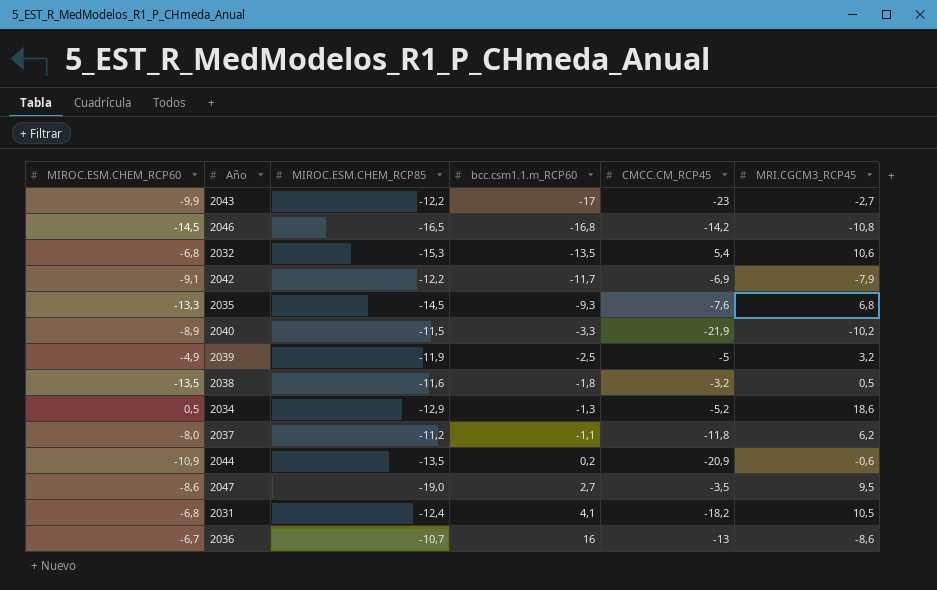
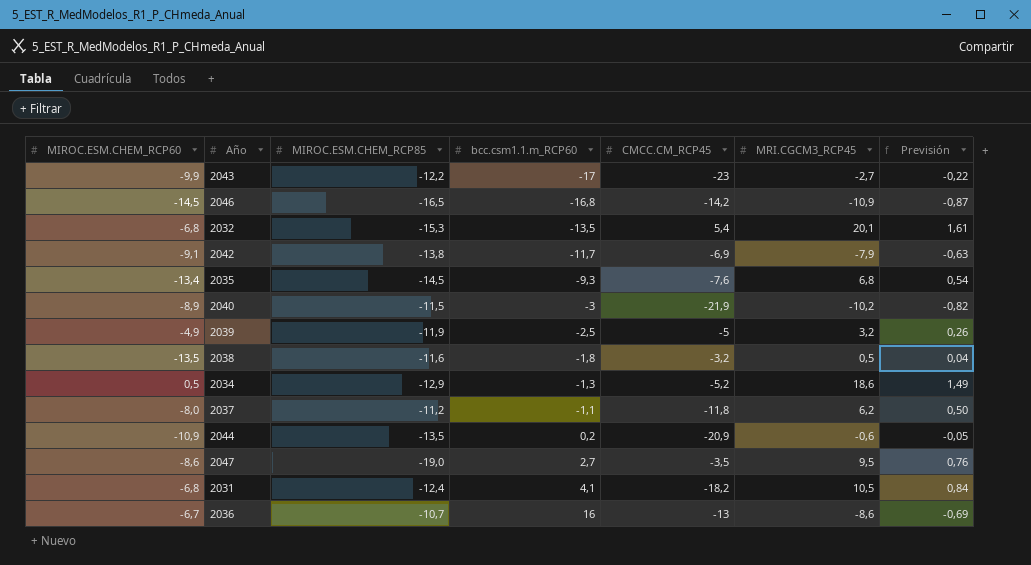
column Previsión | formula: none -> [MRI.CGCM3_RCP45] * 0,08
2046 | MRI.CGCM3_RCP45: -10,8 -> -10,9
2032 | MRI.CGCM3_RCP45: 10,6 -> 20,1
2042 | MIROC.ESM.CHEM_RCP85: -12,2 -> -13,8
2035 | MIROC.ESM.CHEM_RCP60: -13,3 -> -13,4
2040 | bcc.csm1.1.m_RCP60: -3,3 -> -3

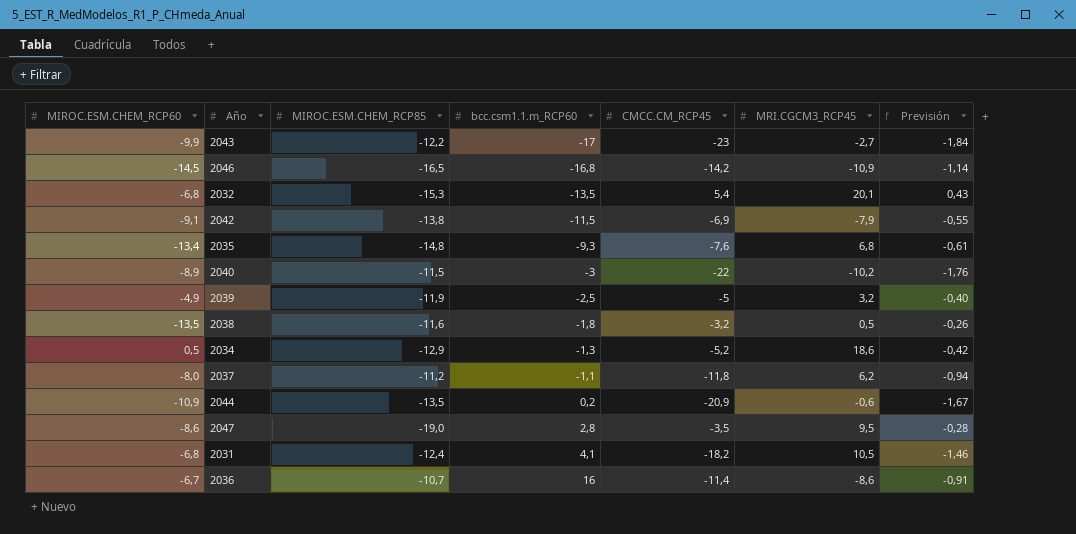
column Previsión | formula: [MRI.CGCM3_RCP45] * 0,08 -> [CMCC.CM_RCP45] * 0,08
2042 | bcc.csm1.1.m_RCP60: -11,7 -> -11,5
2035 | MIROC.ESM.CHEM_RCP85: -14,5 -> -14,8
2040 | CMCC.CM_RCP45: -21,9 -> -22
2047 | bcc.csm1.1.m_RCP60: 2,7 -> 2,8
2036 | CMCC.CM_RCP45: -13 -> -11,4

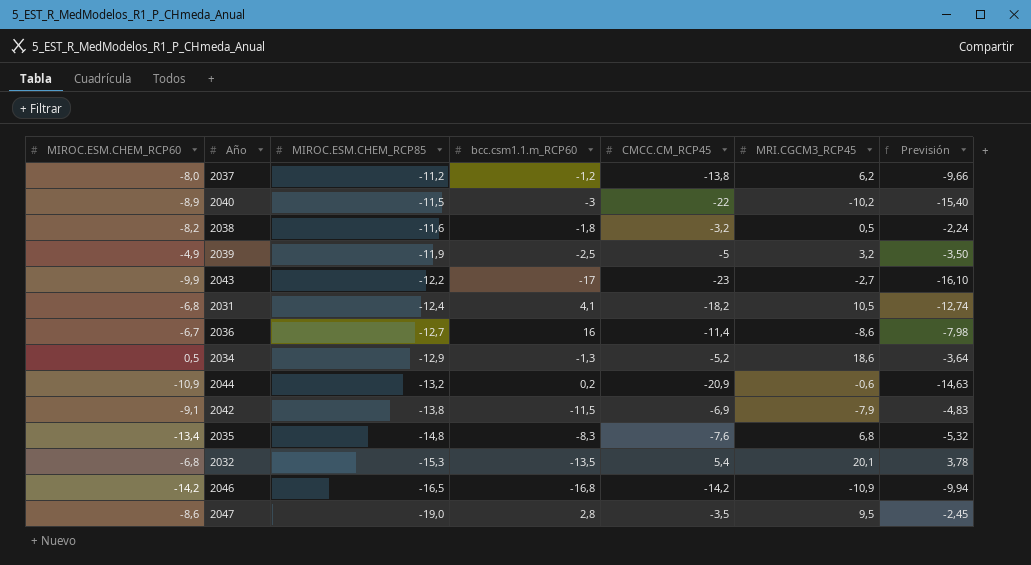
row order: bcc.csm1.1.m_RCP60 ascending -> MIROC.ESM.CHEM_RCP85 descending
column Previsión | formula: [CMCC.CM_RCP45] * 0,08 -> [CMCC.CM_RCP45] * 0,7
2037 | bcc.csm1.1.m_RCP60: -1,1 -> -1,2
2037 | CMCC.CM_RCP45: -11,8 -> -13,8
2038 | MIROC.ESM.CHEM_RCP60: -13,5 -> -8,2
2036 | MIROC.ESM.CHEM_RCP85: -10,7 -> -12,7
2044 | MIROC.ESM.CHEM_RCP85: -13,5 -> -13,2
2035 | bcc.csm1.1.m_RCP60: -9,3 -> -8,3
2046 | MIROC.ESM.CHEM_RCP60: -14,5 -> -14,2

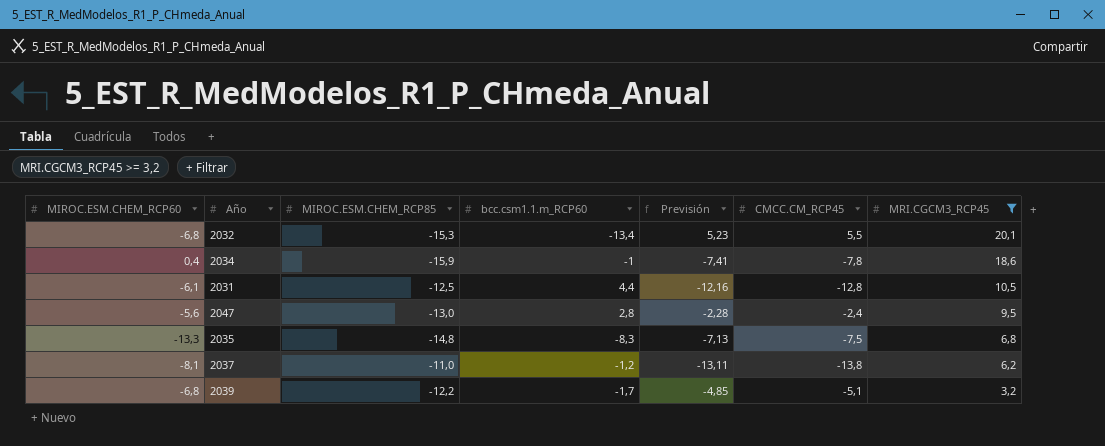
filter: none -> MRI.CGCM3_RCP45 >= 3,2
row order: MIROC.ESM.CHEM_RCP85 descending -> MRI.CGCM3_RCP45 descending
column Previsión | formula: [CMCC.CM_RCP45] * 0,7 -> [CMCC.CM_RCP45] * 0,95
column Previsión | position: 7 -> 5
2032 | bcc.csm1.1.m_RCP60: -13,5 -> -13,4
2032 | CMCC.CM_RCP45: 5,4 -> 5,5
2034 | MIROC.ESM.CHEM_RCP60: 0,5 -> 0,4
2034 | MIROC.ESM.CHEM_RCP85: -12,9 -> -15,9
2034 | bcc.csm1.1.m_RCP60: -1,3 -> -1
2034 | CMCC.CM_RCP45: -5,2 -> -7,8
2031 | MIROC.ESM.CHEM_RCP60: -6,8 -> -6,1
2031 | MIROC.ESM.CHEM_RCP85: -12,4 -> -12,5
2031 | bcc.csm1.1.m_RCP60: 4,1 -> 4,4
2031 | CMCC.CM_RCP45: -18,2 -> -12,8
2047 | MIROC.ESM.CHEM_RCP60: -8,6 -> -5,6
2047 | MIROC.ESM.CHEM_RCP85: -19,0 -> -13,0
2047 | CMCC.CM_RCP45: -3,5 -> -2,4
2035 | MIROC.ESM.CHEM_RCP60: -13,4 -> -13,3
2035 | CMCC.CM_RCP45: -7,6 -> -7,5
2037 | MIROC.ESM.CHEM_RCP60: -8,0 -> -8,1
2037 | MIROC.ESM.CHEM_RCP85: -11,2 -> -11,0
2039 | MIROC.ESM.CHEM_RCP60: -4,9 -> -6,8
2039 | MIROC.ESM.CHEM_RCP85: -11,9 -> -12,2
2039 | bcc.csm1.1.m_RCP60: -2,5 -> -1,7
2039 | CMCC.CM_RCP45: -5 -> -5,1

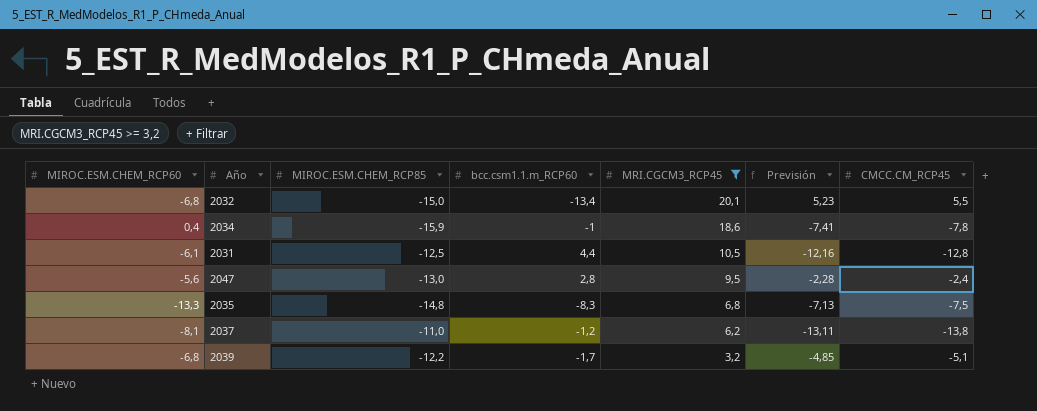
column MRI.CGCM3_RCP45 | position: 7 -> 5
2032 | MIROC.ESM.CHEM_RCP85: -15,3 -> -15,0

